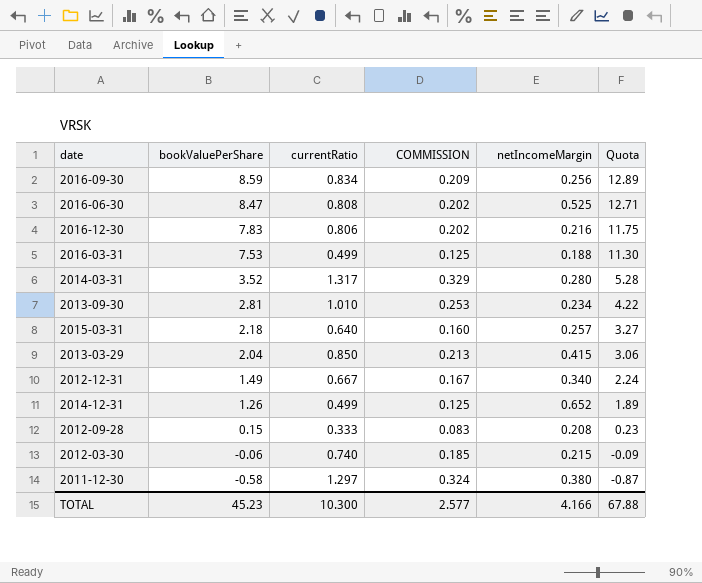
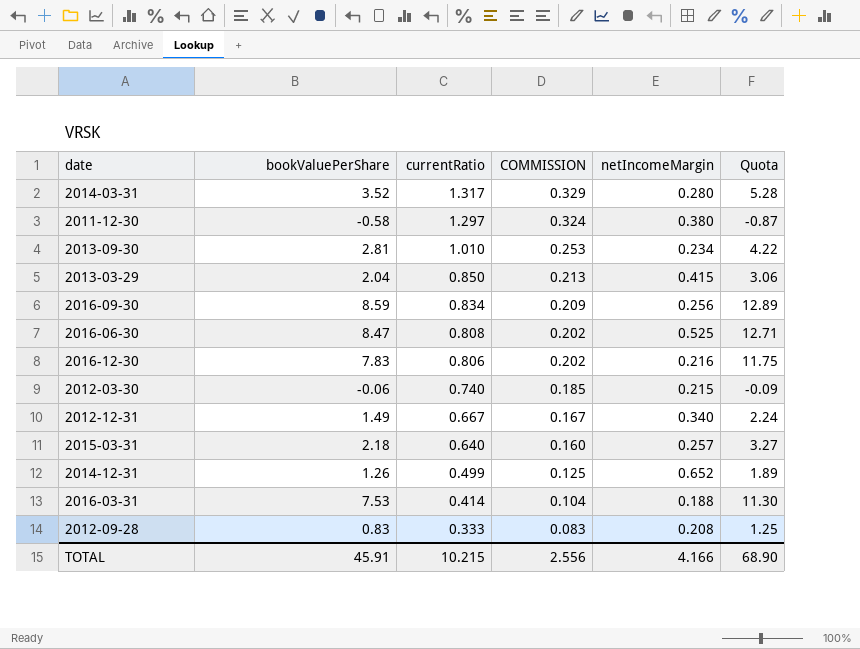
row order: bookValuePerShare descending -> currentRatio descending
2016-03-31 | currentRatio: 0.499 -> 0.414
2016-03-31 | COMMISSION: 0.125 -> 0.104
2012-09-28 | bookValuePerShare: 0.15 -> 0.83
2012-09-28 | Quota: 0.23 -> 1.25
TOTAL | bookValuePerShare: 45.23 -> 45.91
TOTAL | currentRatio: 10.300 -> 10.215
TOTAL | COMMISSION: 2.577 -> 2.556
TOTAL | Quota: 67.88 -> 68.90

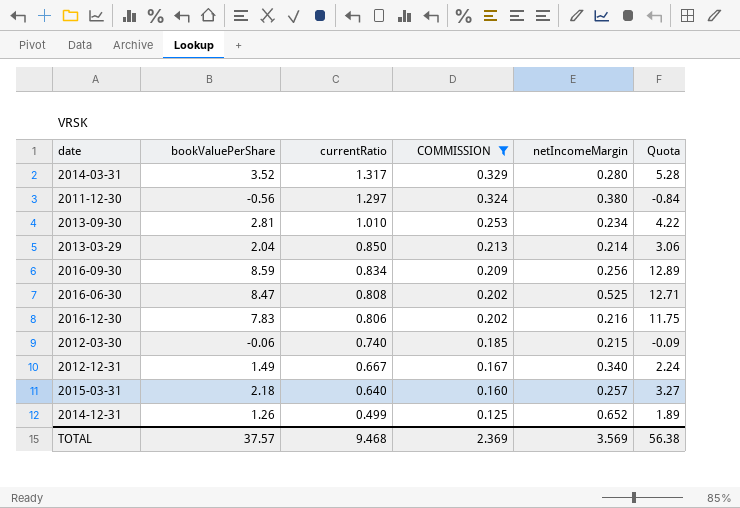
filter: none -> COMMISSION >= 0.125
2011-12-30 | bookValuePerShare: -0.58 -> -0.56
2011-12-30 | Quota: -0.87 -> -0.84
2013-03-29 | netIncomeMargin: 0.415 -> 0.214
TOTAL | bookValuePerShare: 45.91 -> 37.57
TOTAL | currentRatio: 10.215 -> 9.468
TOTAL | COMMISSION: 2.556 -> 2.369
TOTAL | netIncomeMargin: 4.166 -> 3.569
TOTAL | Quota: 68.90 -> 56.38

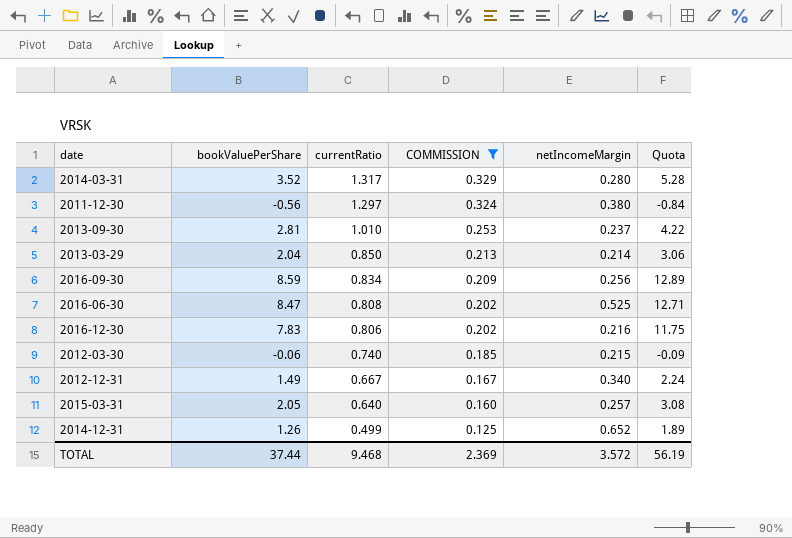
2013-09-30 | netIncomeMargin: 0.234 -> 0.237
2015-03-31 | bookValuePerShare: 2.18 -> 2.05
2015-03-31 | Quota: 3.27 -> 3.08
TOTAL | bookValuePerShare: 37.57 -> 37.44
TOTAL | netIncomeMargin: 3.569 -> 3.572
TOTAL | Quota: 56.38 -> 56.19

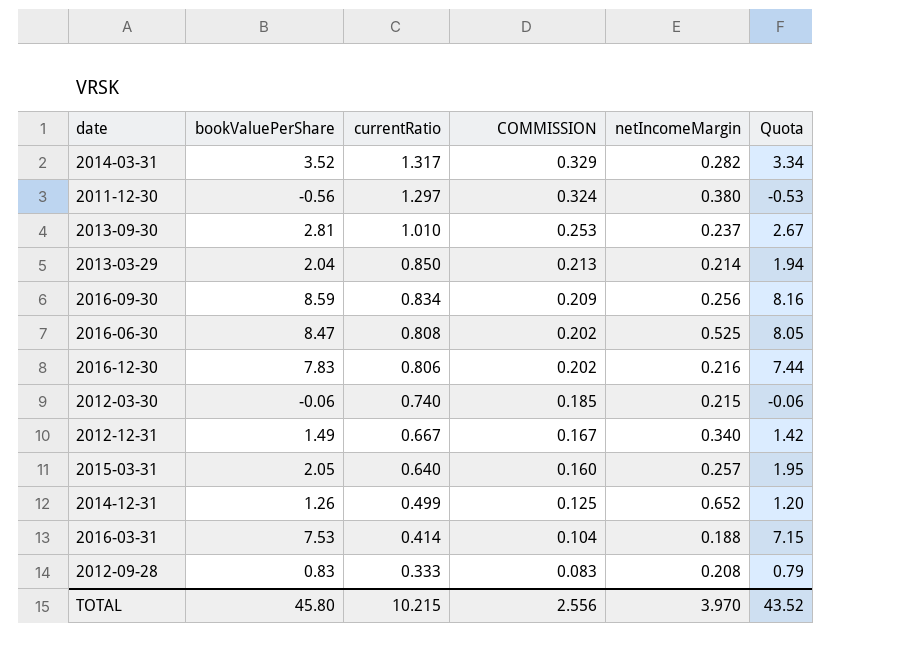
filter: COMMISSION >= 0.125 -> none
column Quota | formula: [bookValuePerShare] * 1.5 -> [bookValuePerShare] * 0.95
2014-03-31 | netIncomeMargin: 0.280 -> 0.282
TOTAL | bookValuePerShare: 37.44 -> 45.80
TOTAL | currentRatio: 9.468 -> 10.215
TOTAL | COMMISSION: 2.369 -> 2.556
TOTAL | netIncomeMargin: 3.572 -> 3.970
TOTAL | Quota: 56.19 -> 43.52

